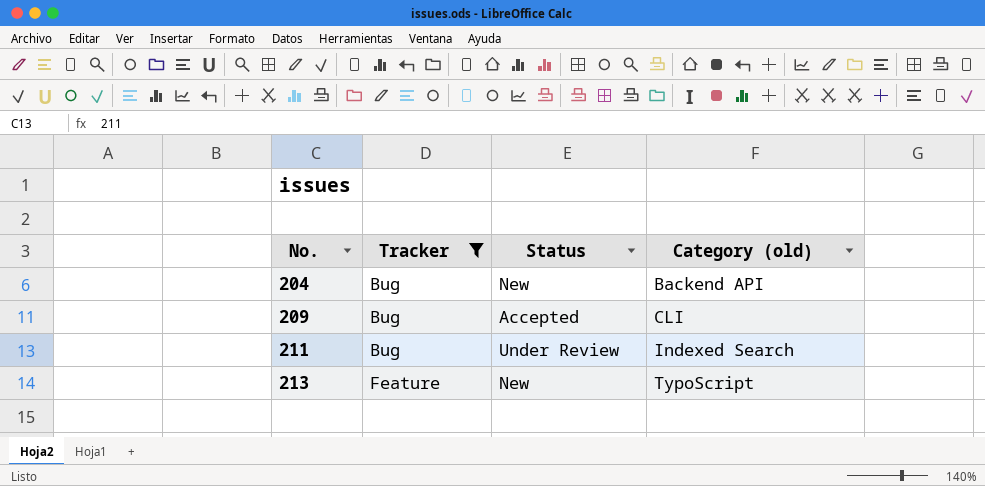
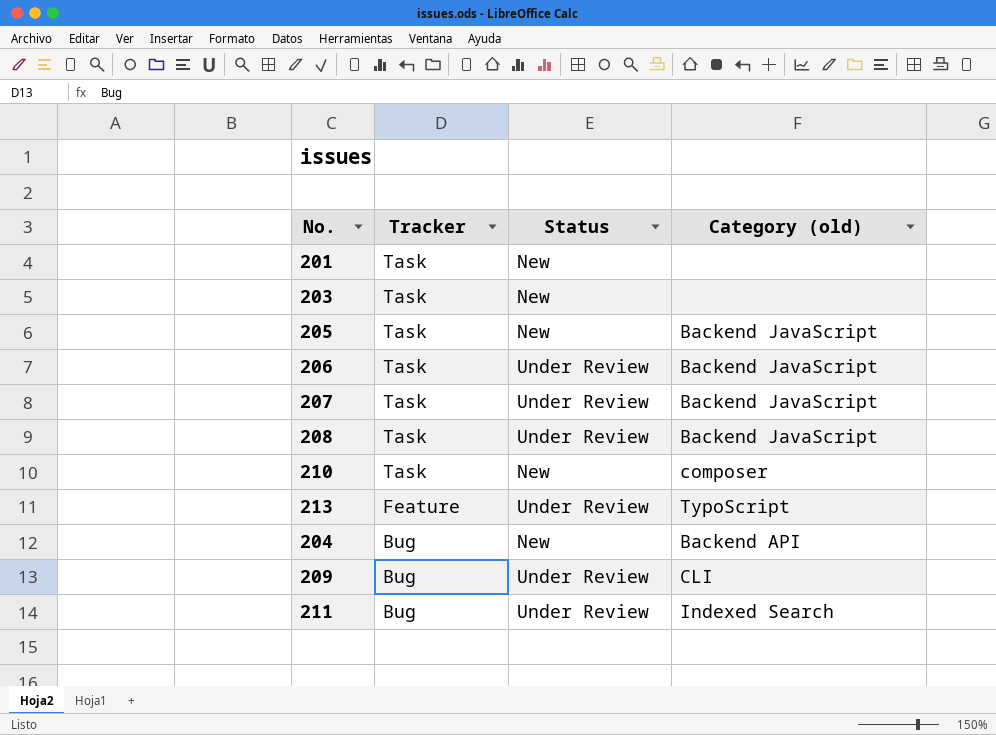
filter: Tracker != Task -> none
row order: No. ascending -> Tracker descending
213 | Status: New -> Under Review
209 | Status: Accepted -> Under Review

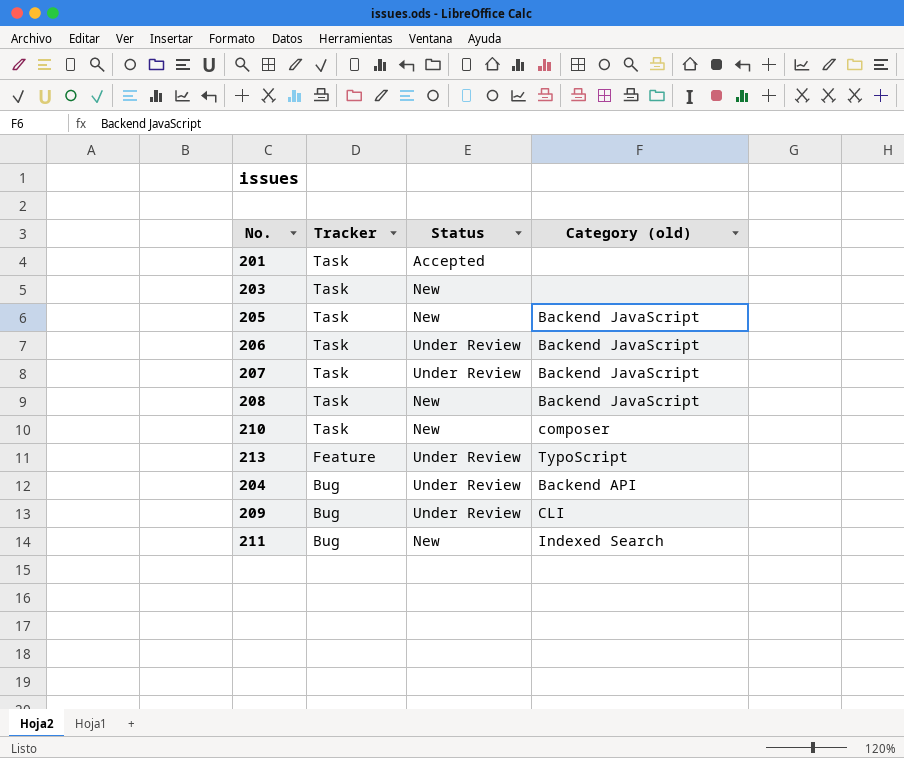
201 | Status: New -> Accepted
208 | Status: Under Review -> New
204 | Status: New -> Under Review
211 | Status: Under Review -> New

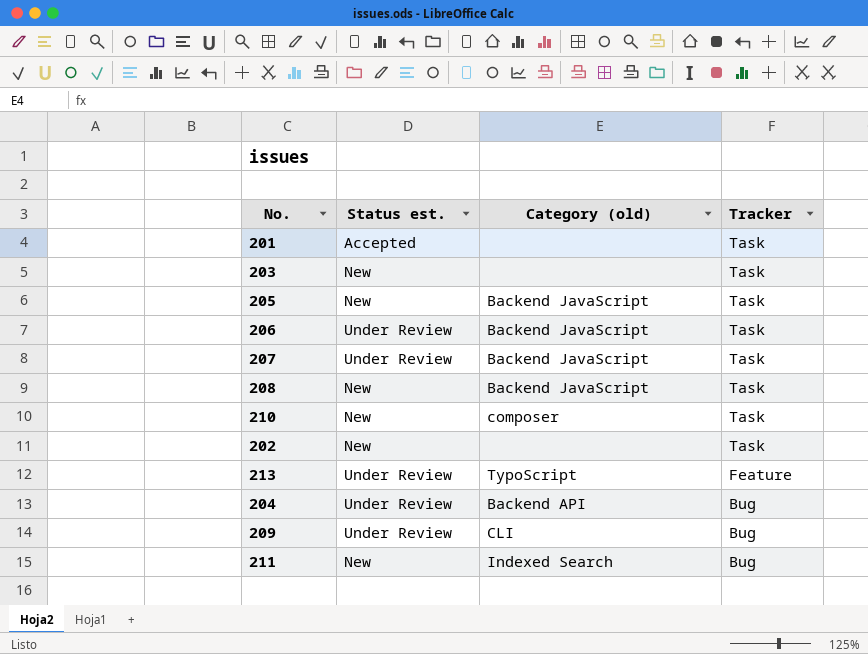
column name: Status -> Status est.
column Tracker | position: 2 -> 4
row 202: none -> New | none | Task

